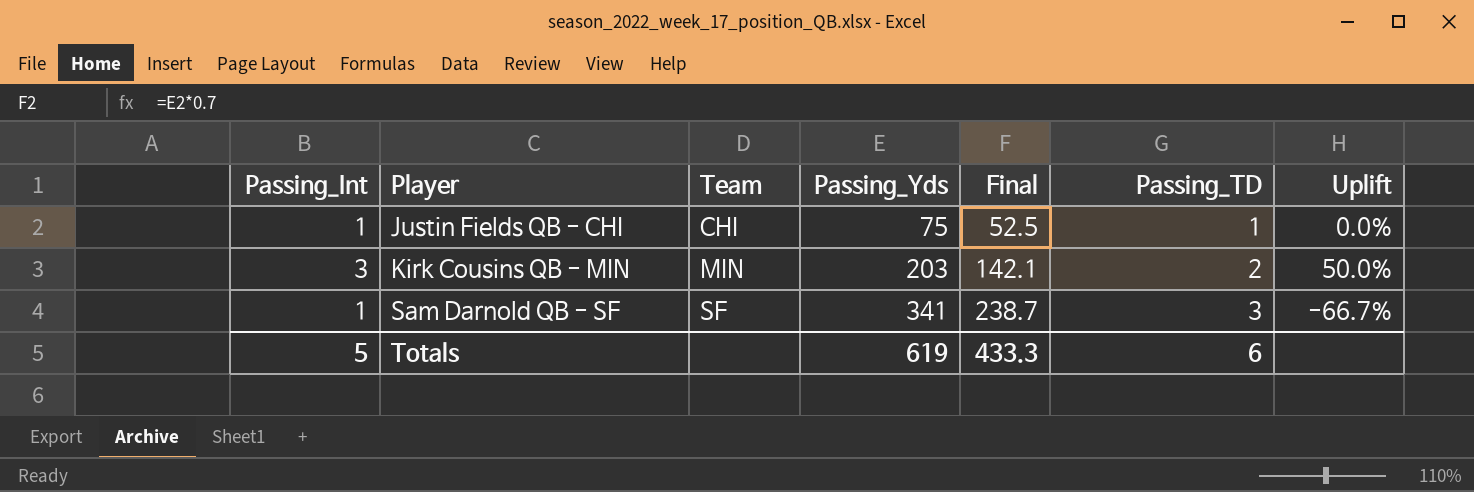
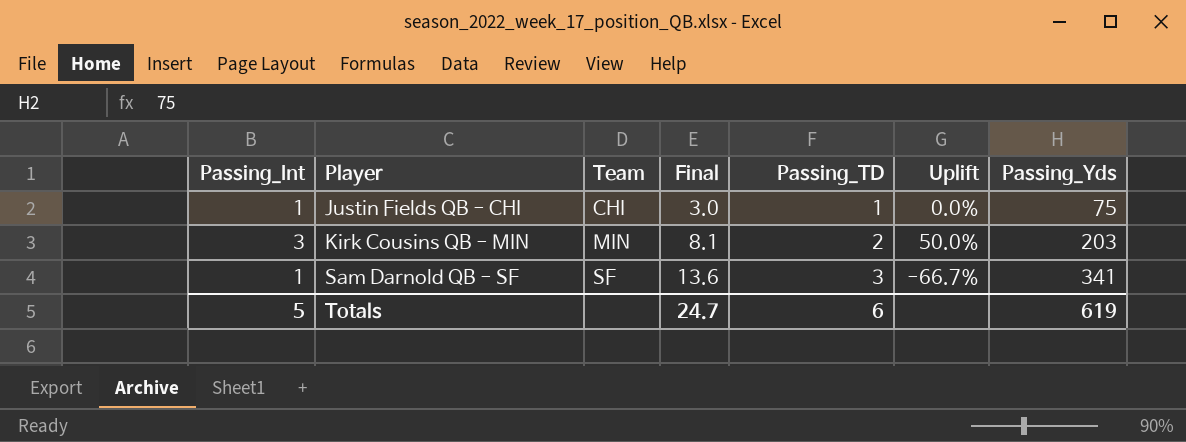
column Final | formula: [Passing_Yds] * 0.7 -> [Passing_Yds] * 0.04
column Passing_Yds | position: 4 -> 7
Totals | Final: 433.3 -> 24.7

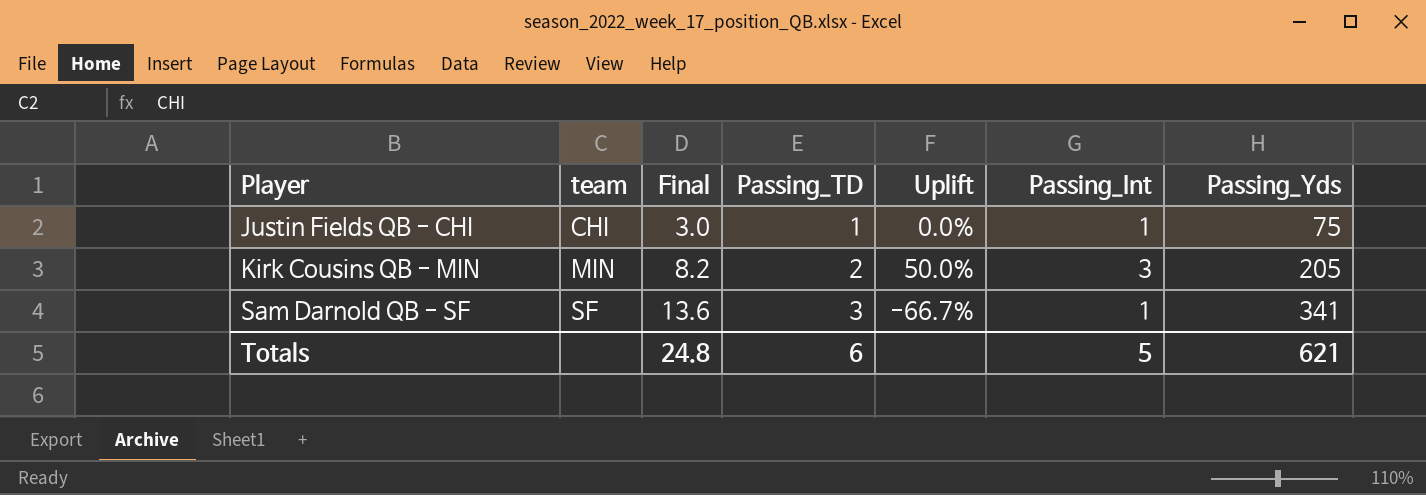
column name: Team -> team
column Passing_Int | position: 1 -> 6
Kirk Cousins QB - MIN | Final: 8.1 -> 8.2
Kirk Cousins QB - MIN | Passing_Yds: 203 -> 205
Totals | Final: 24.7 -> 24.8
Totals | Passing_Yds: 619 -> 621

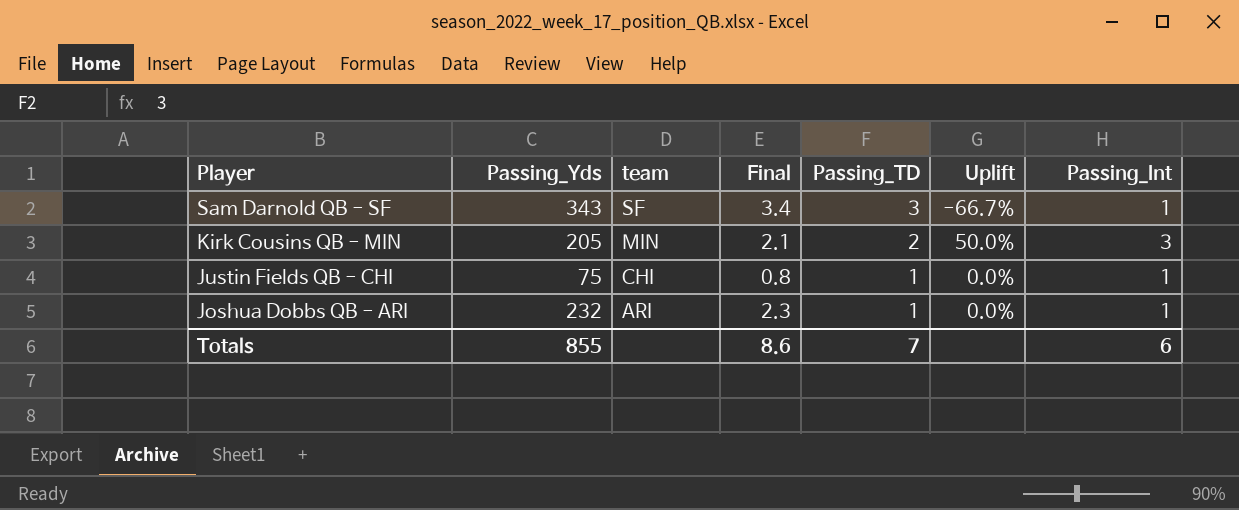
row order: Player ascending -> Player descending
column Passing_Yds | position: 7 -> 2
column Final | formula: [Passing_Yds] * 0.04 -> [Passing_Yds] * 0.01
Sam Darnold QB - SF | Passing_Yds: 341 -> 343
row Joshua Dobbs QB - ARI: none -> 232 | ARI | 2.3 | 1 | 0.0% | 1
Totals | Passing_Yds: 621 -> 855
Totals | Final: 24.8 -> 8.6
Totals | Passing_TD: 6 -> 7
Totals | Passing_Int: 5 -> 6

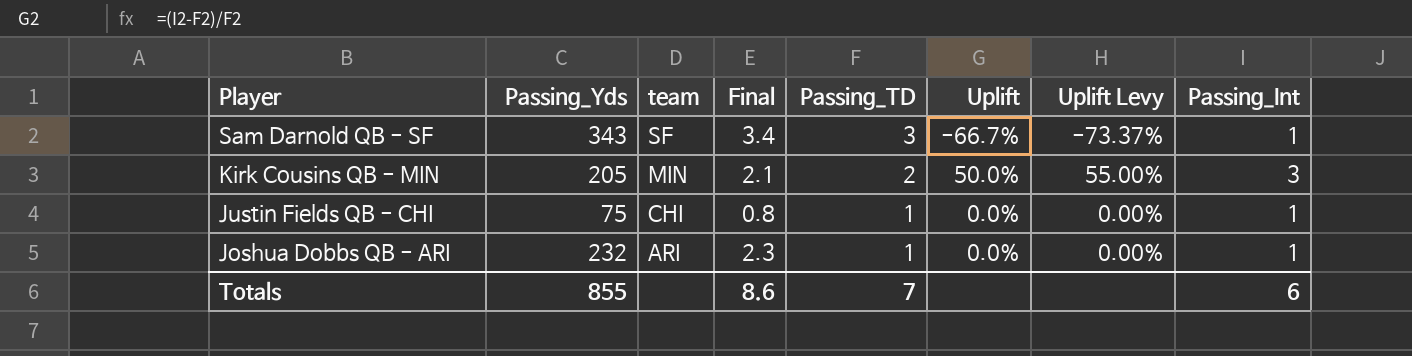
column Uplift Levy | formula: none -> [Uplift] * 1.1

